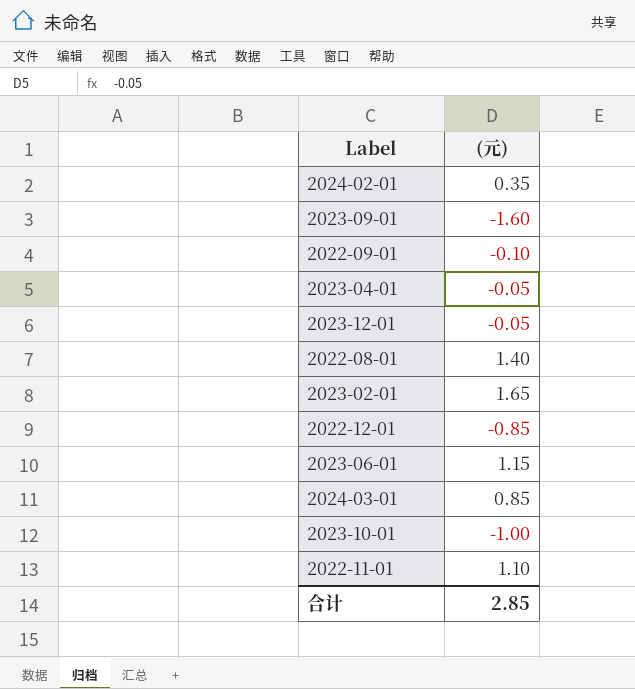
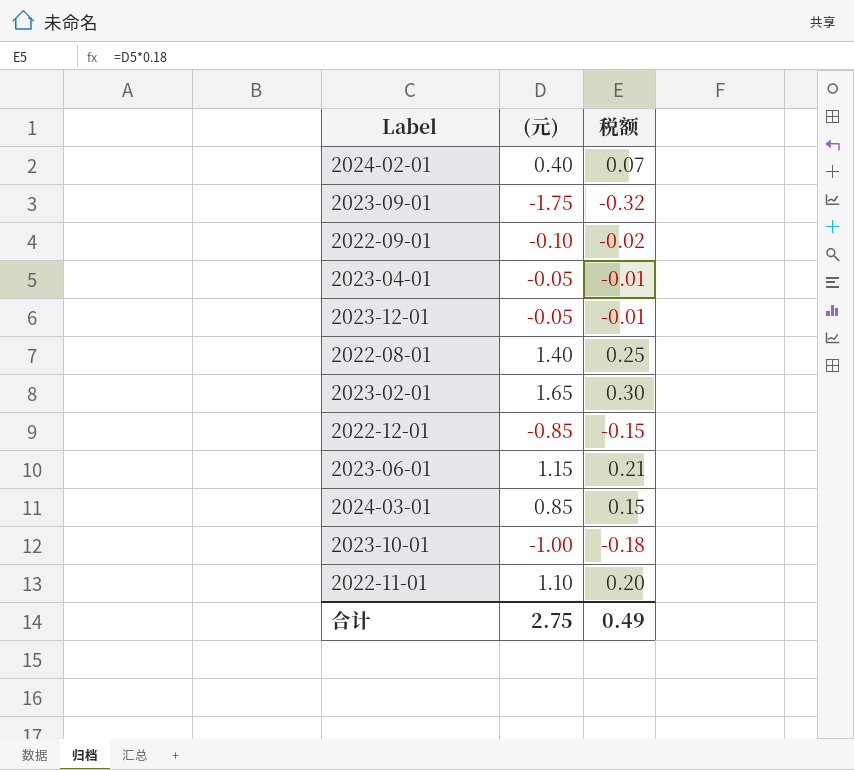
column 税额 | formula: none -> [(元)] * 0.18
2024-02-01 | (元): 0.35 -> 0.40
2023-09-01 | (元): -1.60 -> -1.75
合计 | (元): 2.85 -> 2.75

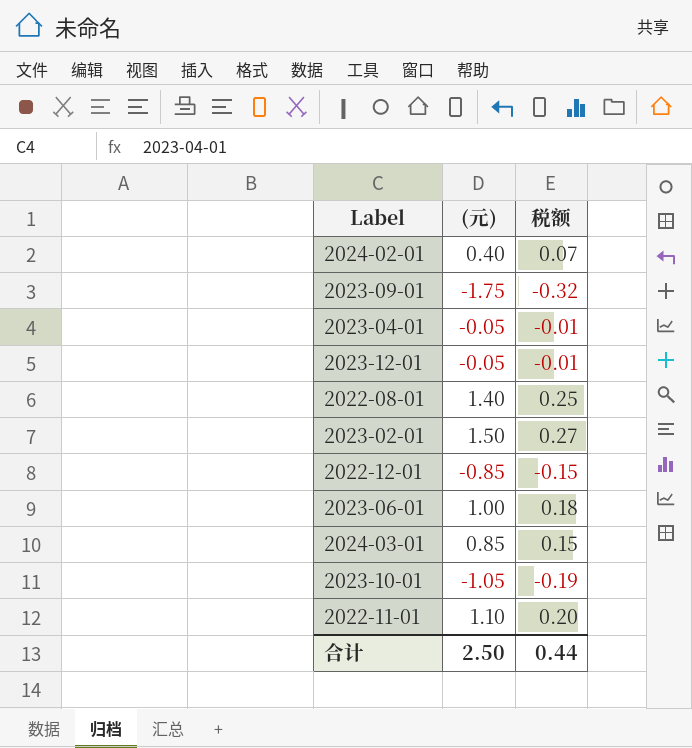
row 2022-09-01: -0.10 | -0.02 -> none
2023-02-01 | (元): 1.65 -> 1.50
2023-02-01 | 税额: 0.30 -> 0.27
2023-06-01 | (元): 1.15 -> 1.00
2023-06-01 | 税额: 0.21 -> 0.18
2023-10-01 | (元): -1.00 -> -1.05
2023-10-01 | 税额: -0.18 -> -0.19
合计 | (元): 2.75 -> 2.50
合计 | 税额: 0.49 -> 0.44

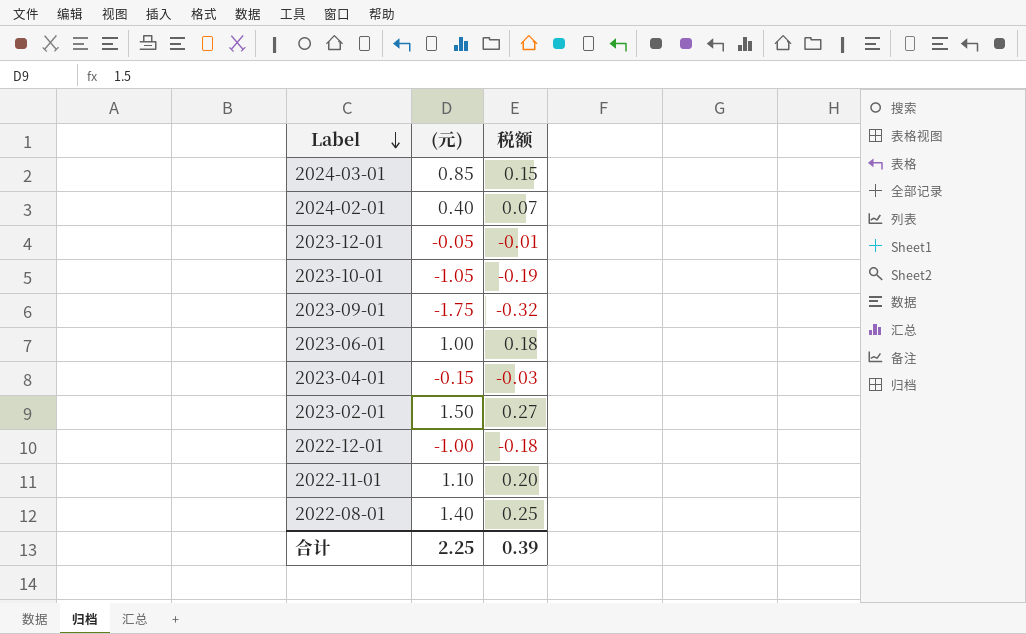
row order: none -> Label descending
2023-04-01 | (元): -0.05 -> -0.15
2023-04-01 | 税额: -0.01 -> -0.03
2022-12-01 | (元): -0.85 -> -1.00
2022-12-01 | 税额: -0.15 -> -0.18
合计 | (元): 2.50 -> 2.25
合计 | 税额: 0.44 -> 0.39

